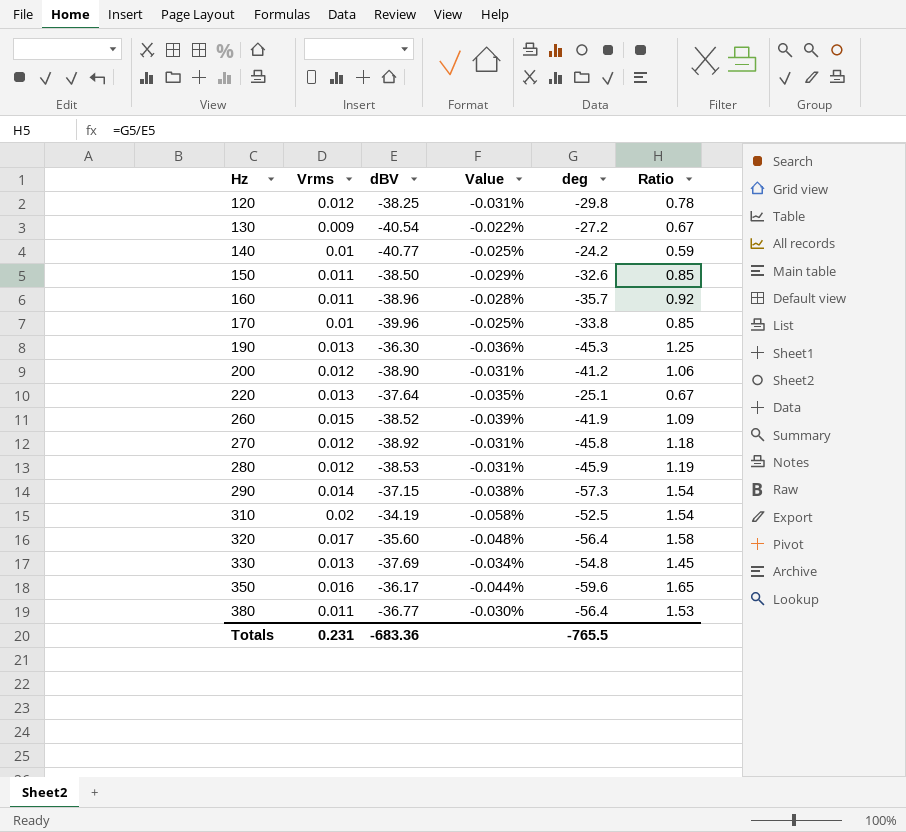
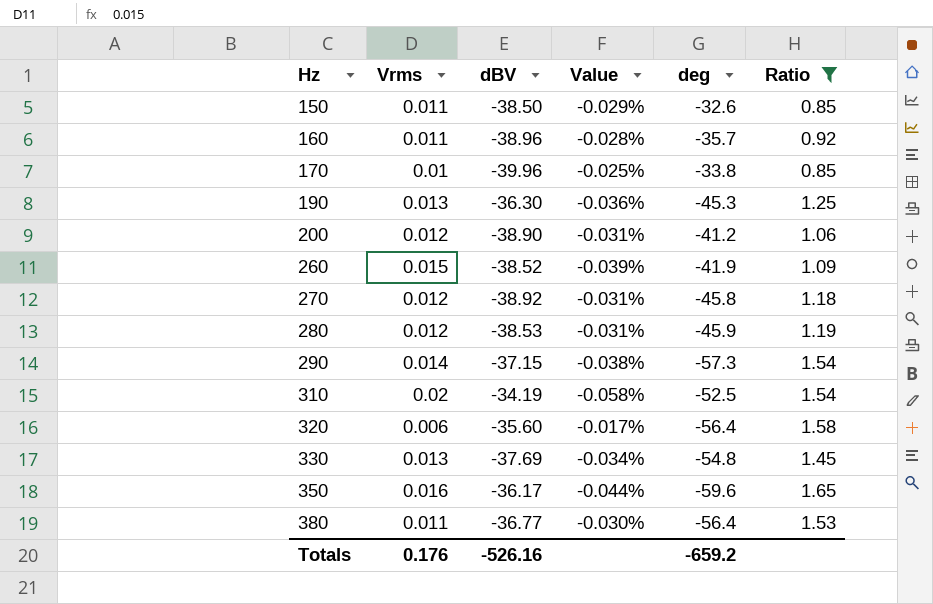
filter: none -> Ratio >= 0.85
320 | Vrms: 0.017 -> 0.006
320 | Value: -0.048% -> -0.017%
Totals | Vrms: 0.231 -> 0.176
Totals | dBV: -683.36 -> -526.16
Totals | deg: -765.5 -> -659.2

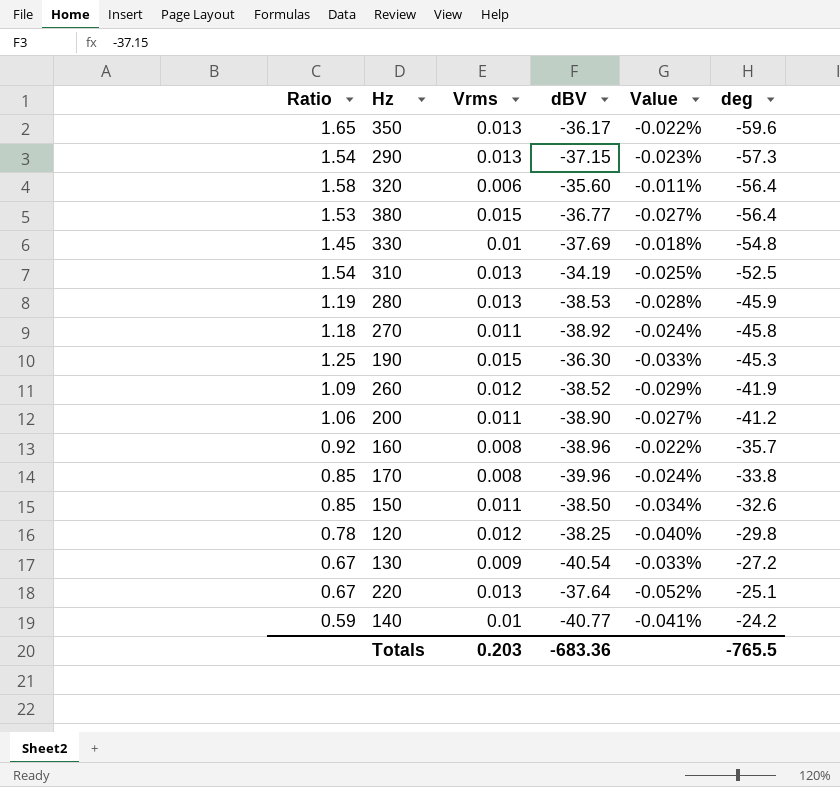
filter: Ratio >= 0.85 -> none
row order: Hz ascending -> deg ascending
column Ratio | position: 6 -> 1
column Value | formula: [Vrms] / [dBV] -> [Vrms] / [deg]
350 | Vrms: 0.016 -> 0.013
290 | Vrms: 0.014 -> 0.013
380 | Vrms: 0.011 -> 0.015
330 | Vrms: 0.013 -> 0.01
310 | Vrms: 0.02 -> 0.013
280 | Vrms: 0.012 -> 0.013
270 | Vrms: 0.012 -> 0.011
190 | Vrms: 0.013 -> 0.015
260 | Vrms: 0.015 -> 0.012
200 | Vrms: 0.012 -> 0.011
160 | Vrms: 0.011 -> 0.008
170 | Vrms: 0.01 -> 0.008
Totals | Vrms: 0.176 -> 0.203
Totals | dBV: -526.16 -> -683.36
Totals | deg: -659.2 -> -765.5

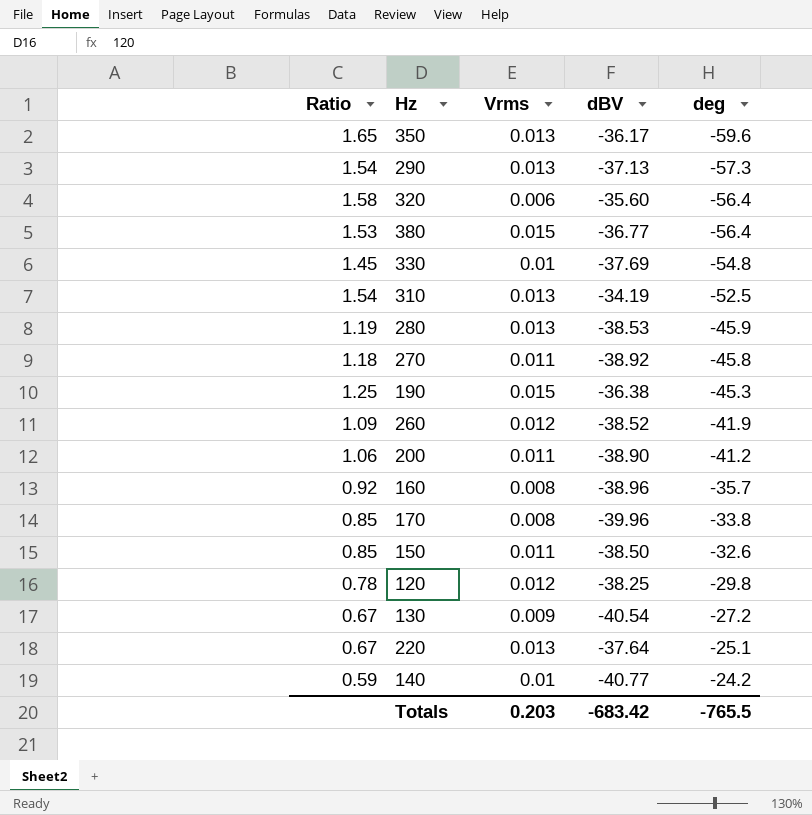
column Value | formula: [Vrms] / [deg] -> none
290 | dBV: -37.15 -> -37.13
190 | dBV: -36.30 -> -36.38
Totals | dBV: -683.36 -> -683.42

